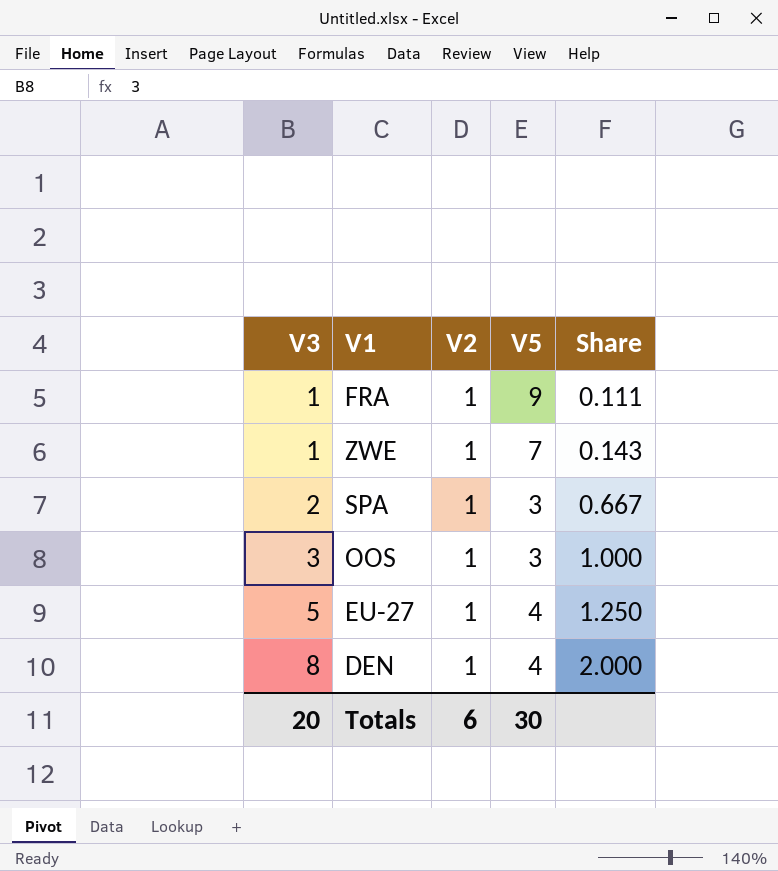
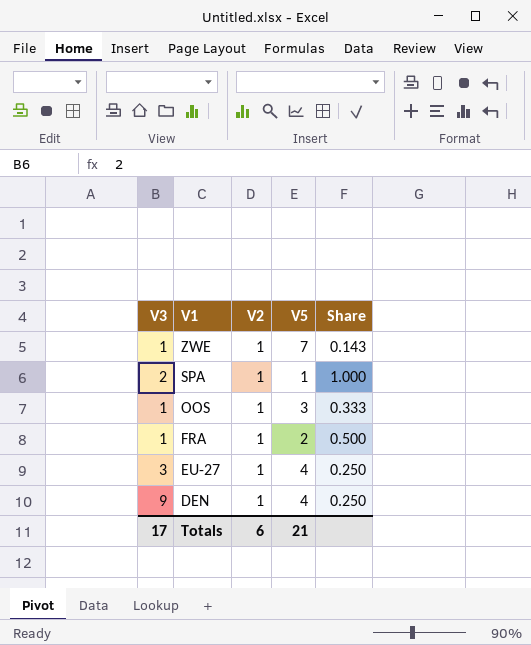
row order: V3 ascending -> V1 descending
column Share | formula: [V3] / [V5] -> [V2] / [V5]
SPA | V5: 3 -> 1
OOS | V3: 3 -> 1
FRA | V5: 9 -> 2
EU-27 | V3: 5 -> 3
DEN | V3: 8 -> 9
Totals | V3: 20 -> 17
Totals | V5: 30 -> 21

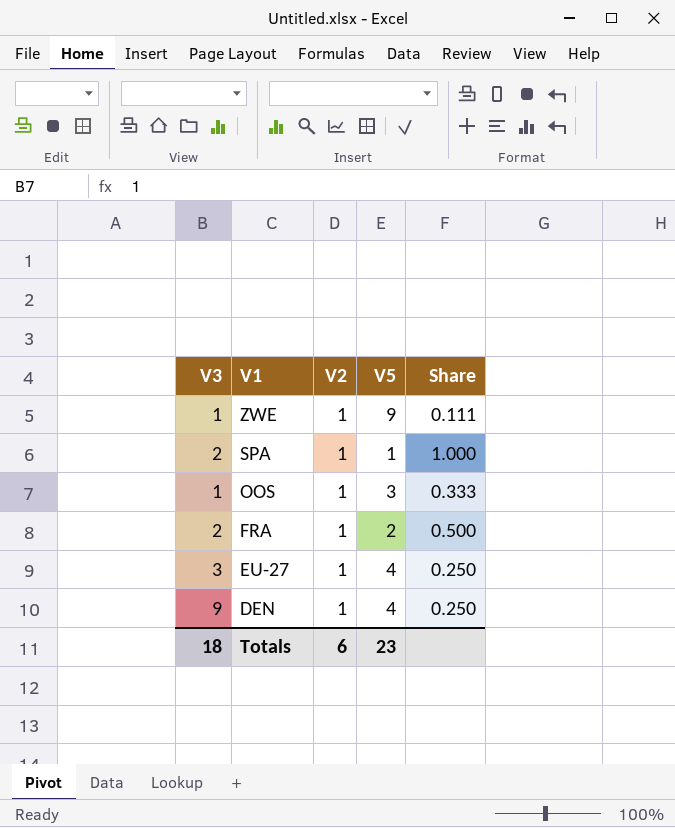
ZWE | V5: 7 -> 9
ZWE | Share: 0.143 -> 0.111
FRA | V3: 1 -> 2
Totals | V3: 17 -> 18
Totals | V5: 21 -> 23

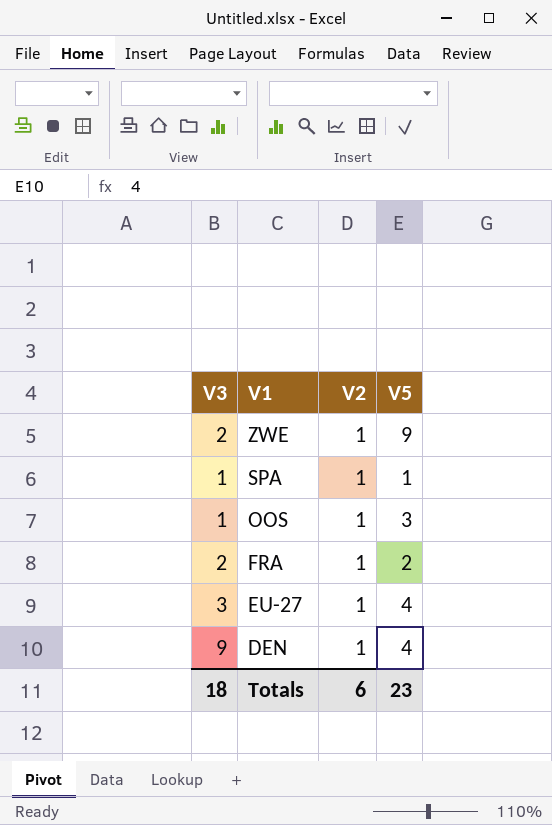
column Share | formula: [V2] / [V5] -> none
ZWE | V3: 1 -> 2
SPA | V3: 2 -> 1

